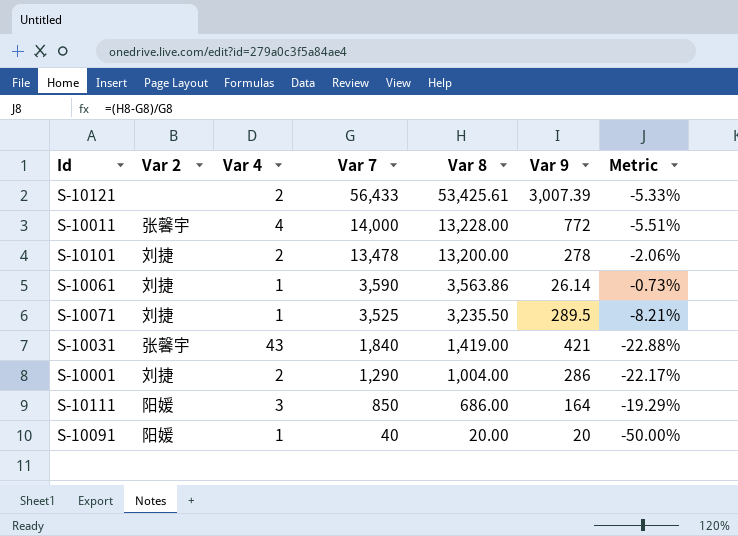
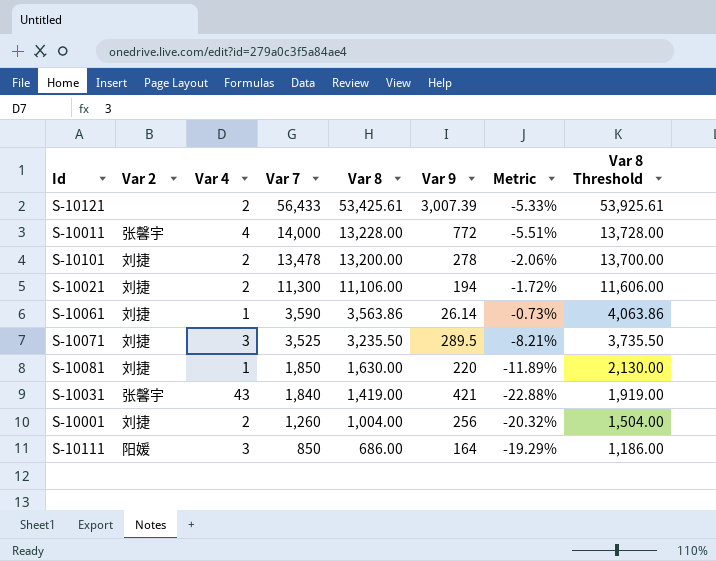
column Var 8 Threshold | formula: none -> [Var 8] + 500
row S-10091: 阳媛 | 1 | 40 | 20.00 | 20 | -50.00% -> none
row S-10021: none -> 刘捷 | 2 | 11,300 | 11,106.00 | 194 | -1.72% | 11,606.00
S-10071 | Var 4: 1 -> 3
row S-10081: none -> 刘捷 | 1 | 1,850 | 1,630.00 | 220 | -11.89% | 2,130.00
S-10001 | Var 7: 1,290 -> 1,260
S-10001 | Var 9: 286 -> 256
S-10001 | Metric: -22.17% -> -20.32%

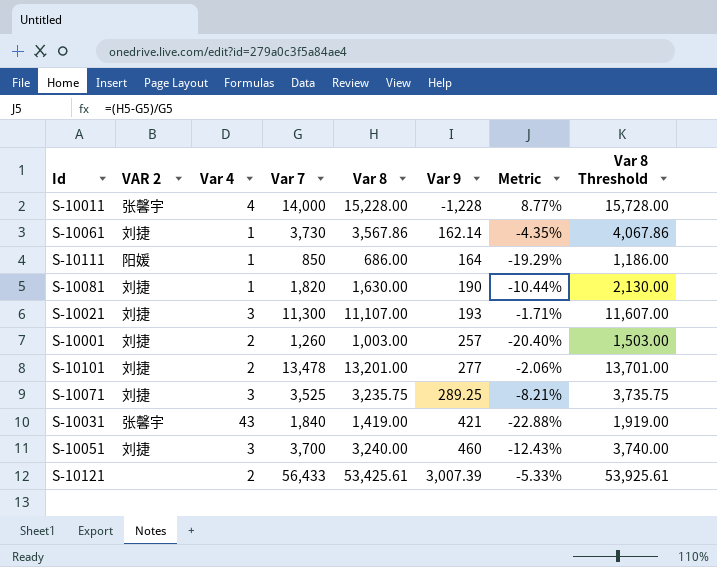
row order: Var 7 descending -> Var 9 ascending
column name: Var 2 -> VAR 2
S-10011 | Var 8: 13,228.00 -> 15,228.00
S-10011 | Var 9: 772 -> -1,228
S-10011 | Metric: -5.51% -> 8.77%
S-10011 | Var 8 Threshold: 13,728.00 -> 15,728.00
S-10061 | Var 7: 3,590 -> 3,730
S-10061 | Var 8: 3,563.86 -> 3,567.86
S-10061 | Var 9: 26.14 -> 162.14
S-10061 | Metric: -0.73% -> -4.35%
S-10061 | Var 8 Threshold: 4,063.86 -> 4,067.86
S-10111 | Var 4: 3 -> 1
S-10081 | Var 7: 1,850 -> 1,820
S-10081 | Var 9: 220 -> 190
S-10081 | Metric: -11.89% -> -10.44%
S-10021 | Var 4: 2 -> 3
S-10021 | Var 8: 11,106.00 -> 11,107.00
S-10021 | Var 9: 194 -> 193
S-10021 | Metric: -1.72% -> -1.71%
S-10021 | Var 8 Threshold: 11,606.00 -> 11,607.00
S-10001 | Var 8: 1,004.00 -> 1,003.00
S-10001 | Var 9: 256 -> 257
S-10001 | Metric: -20.32% -> -20.40%
S-10001 | Var 8 Threshold: 1,504.00 -> 1,503.00
S-10101 | Var 8: 13,200.00 -> 13,201.00
S-10101 | Var 9: 278 -> 277
S-10101 | Var 8 Threshold: 13,700.00 -> 13,701.00
S-10071 | Var 8: 3,235.50 -> 3,235.75
S-10071 | Var 9: 289.5 -> 289.25
S-10071 | Var 8 Threshold: 3,735.50 -> 3,735.75
row S-10051: none -> 刘捷 | 3 | 3,700 | 3,240.00 | 460 | -12.43% | 3,740.00

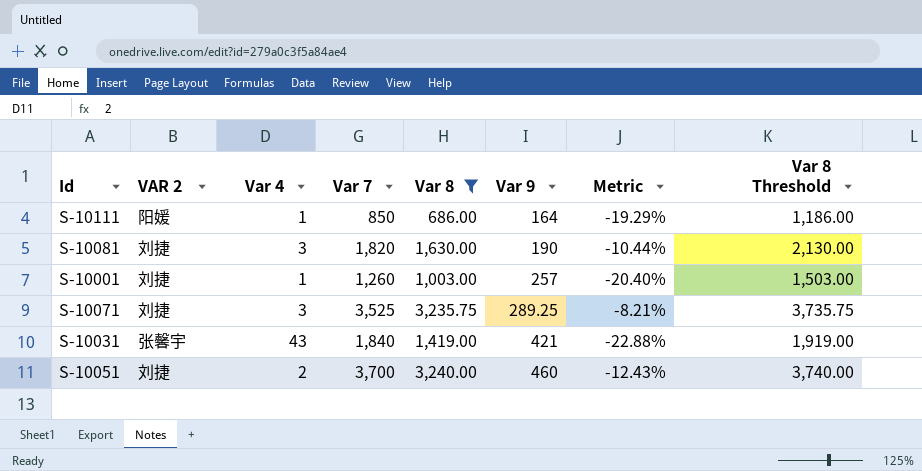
filter: none -> Var 8 <= 3,240.00
S-10081 | Var 4: 1 -> 3
S-10001 | Var 4: 2 -> 1
S-10051 | Var 4: 3 -> 2

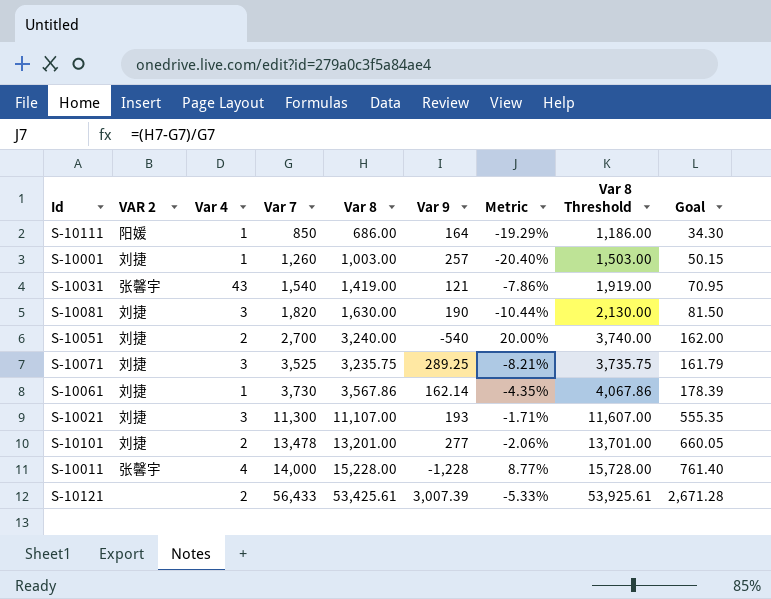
filter: Var 8 <= 3,240.00 -> none
row order: Var 9 ascending -> Var 7 ascending
column Goal | formula: none -> [Var 8] * 0.05
S-10031 | Var 7: 1,840 -> 1,540
S-10031 | Var 9: 421 -> 121
S-10031 | Metric: -22.88% -> -7.86%
S-10051 | Var 7: 3,700 -> 2,700
S-10051 | Var 9: 460 -> -540
S-10051 | Metric: -12.43% -> 20.00%

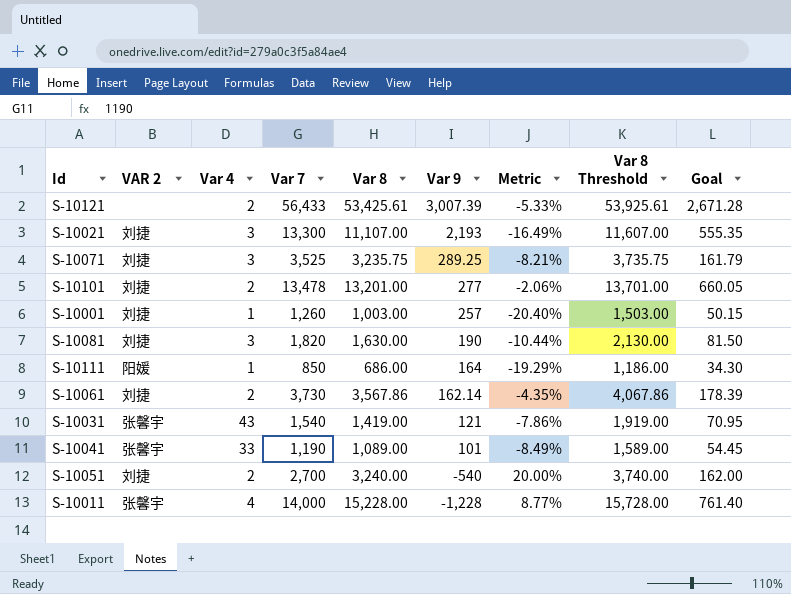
row order: Var 7 ascending -> Var 9 descending
S-10021 | Var 7: 11,300 -> 13,300
S-10021 | Var 9: 193 -> 2,193
S-10021 | Metric: -1.71% -> -16.49%
S-10061 | Var 4: 1 -> 2
row S-10041: none -> 张馨宇 | 33 | 1,190 | 1,089.00 | 101 | -8.49% | 1,589.00 | 54.45

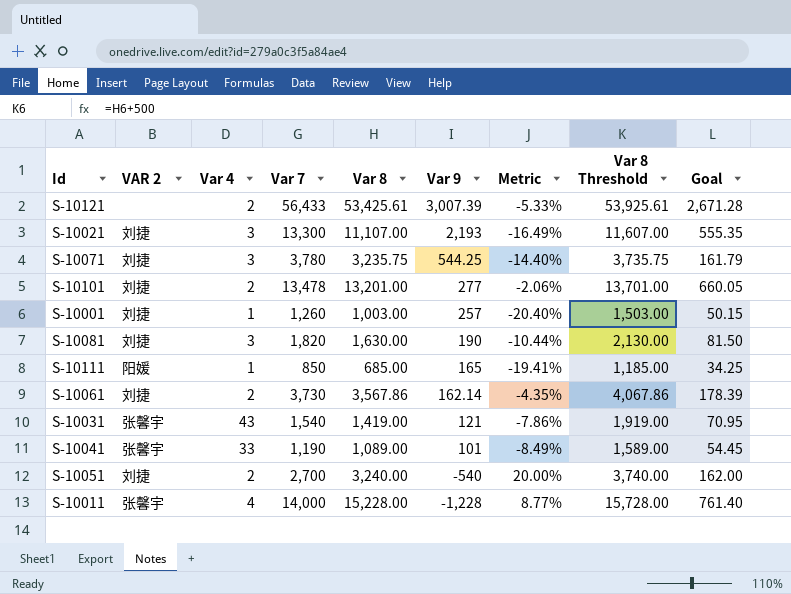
S-10071 | Var 7: 3,525 -> 3,780
S-10071 | Var 9: 289.25 -> 544.25
S-10071 | Metric: -8.21% -> -14.40%
S-10111 | Var 8: 686.00 -> 685.00
S-10111 | Var 9: 164 -> 165
S-10111 | Metric: -19.29% -> -19.41%
S-10111 | Var 8 Threshold: 1,186.00 -> 1,185.00
S-10111 | Goal: 34.30 -> 34.25

